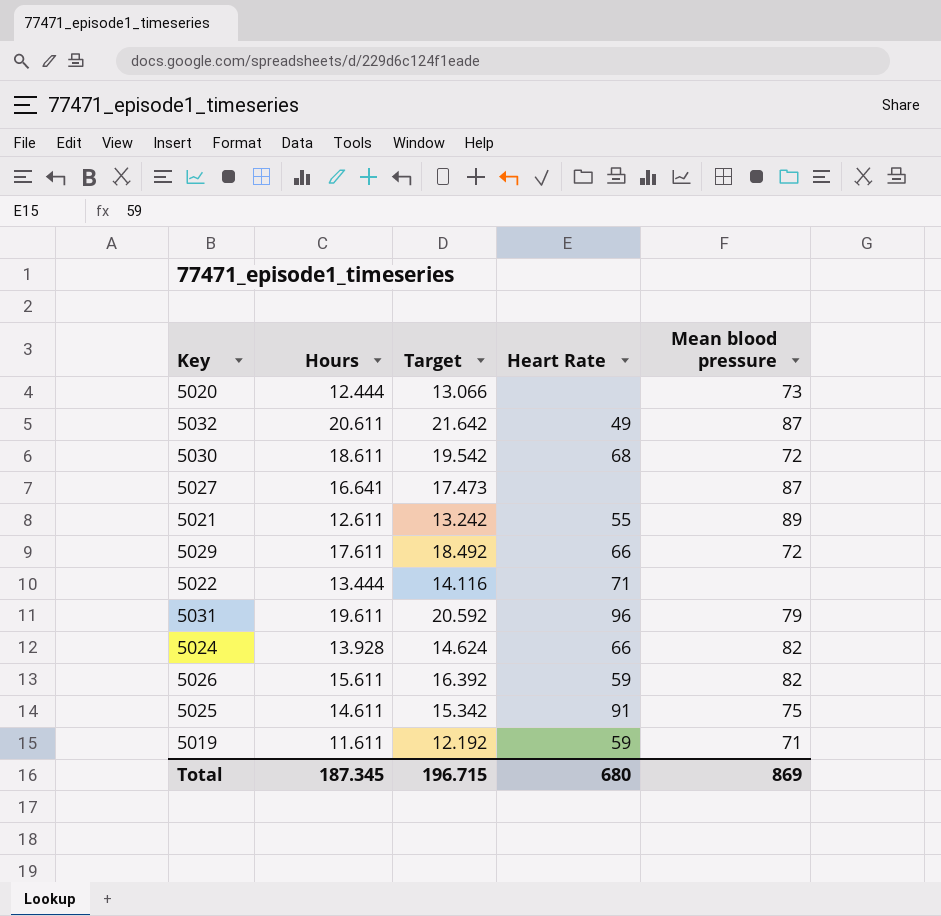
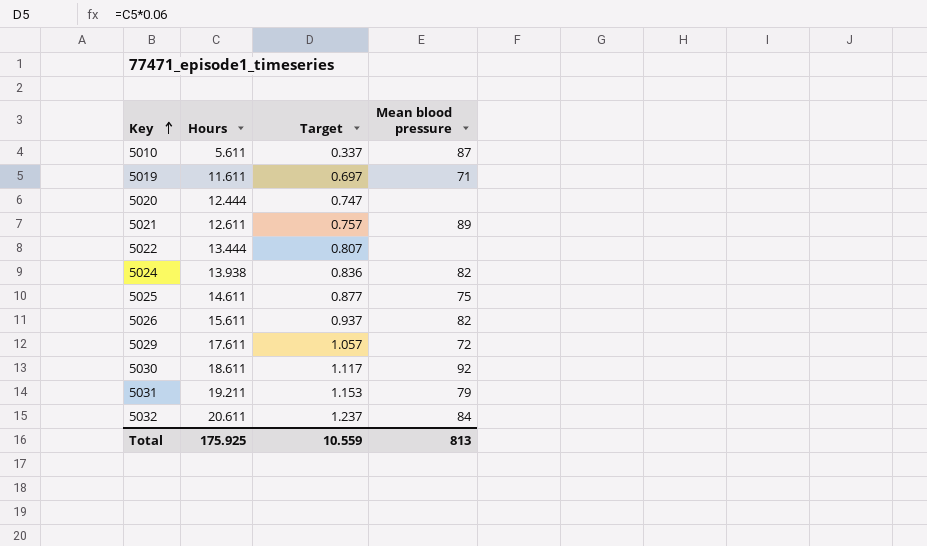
row order: none -> Key ascending
column Heart Rate | position: 4 -> none
column Target | formula: [Hours] * 1.05 -> [Hours] * 0.06
row 5027: 16.641 | 17.473 | none | 87 -> none
row 5010: none -> 5.611 | 0.337 | 87
5020 | Mean blood pressure: 73 -> none
5024 | Hours: 13.928 -> 13.938
5030 | Mean blood pressure: 72 -> 92
5031 | Hours: 19.611 -> 19.211
5032 | Mean blood pressure: 87 -> 84
Total | Hours: 187.345 -> 175.925
Total | Target: 196.715 -> 10.559
Total | Mean blood pressure: 869 -> 813

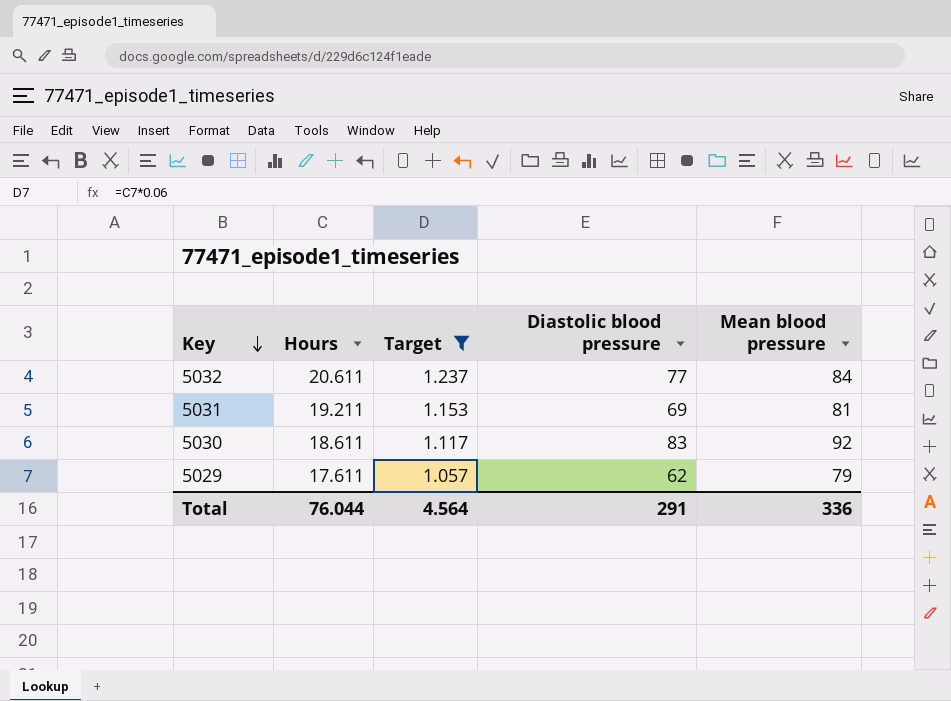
filter: none -> Target >= 1.057
row order: Key ascending -> Key descending
column Diastolic blood pressure | position: none -> 4
5031 | Mean blood pressure: 79 -> 81
5029 | Mean blood pressure: 72 -> 79
Total | Hours: 175.925 -> 76.044
Total | Target: 10.559 -> 4.564
Total | Mean blood pressure: 813 -> 336

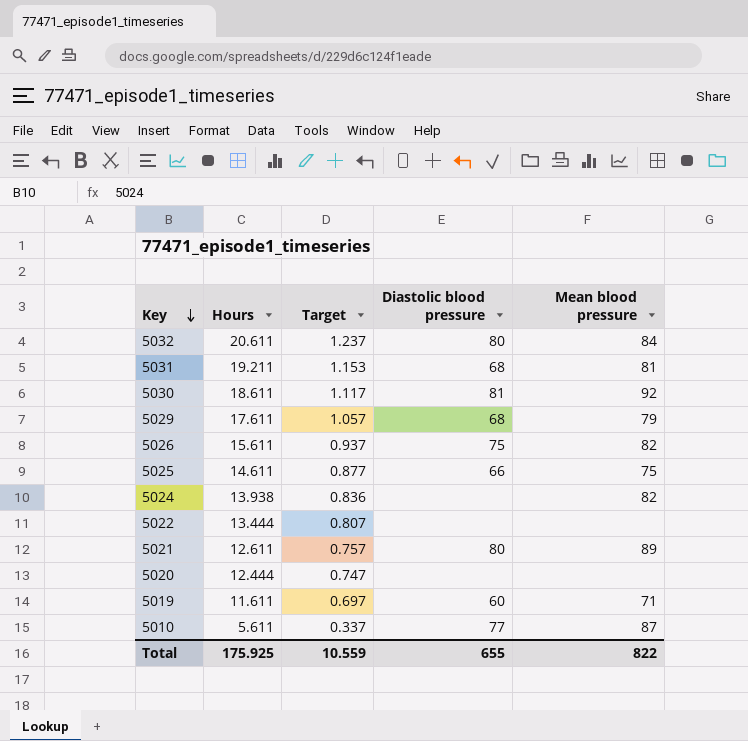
filter: Target >= 1.057 -> none
5032 | Diastolic blood pressure: 77 -> 80
5031 | Diastolic blood pressure: 69 -> 68
5030 | Diastolic blood pressure: 83 -> 81
5029 | Diastolic blood pressure: 62 -> 68
Total | Hours: 76.044 -> 175.925
Total | Target: 4.564 -> 10.559
Total | Diastolic blood pressure: 291 -> 655
Total | Mean blood pressure: 336 -> 822

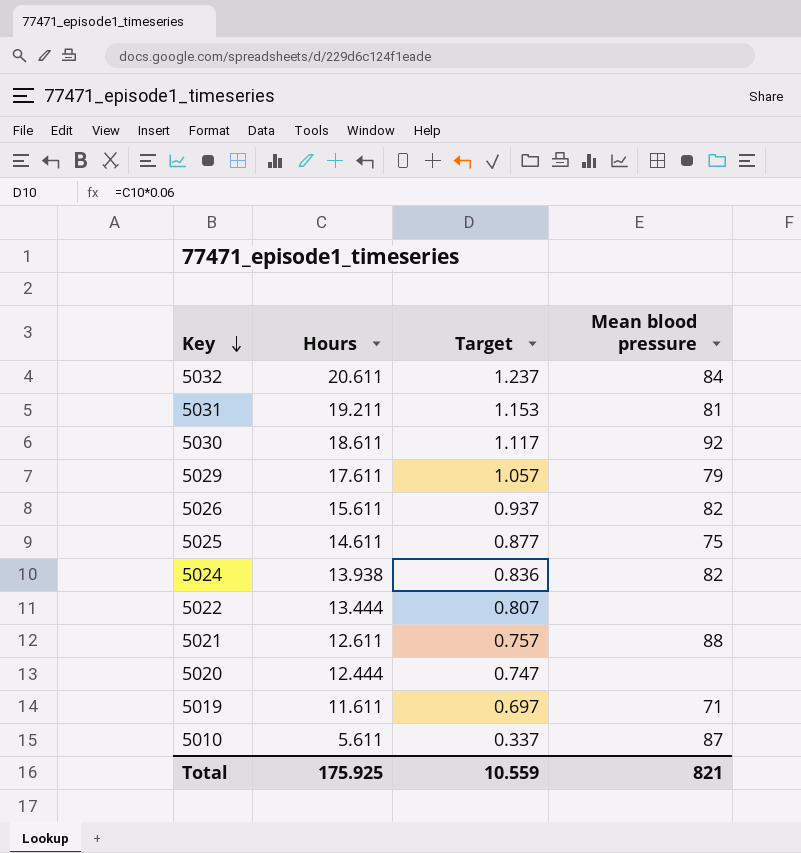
column Diastolic blood pressure | position: 4 -> none
5021 | Mean blood pressure: 89 -> 88
Total | Mean blood pressure: 822 -> 821

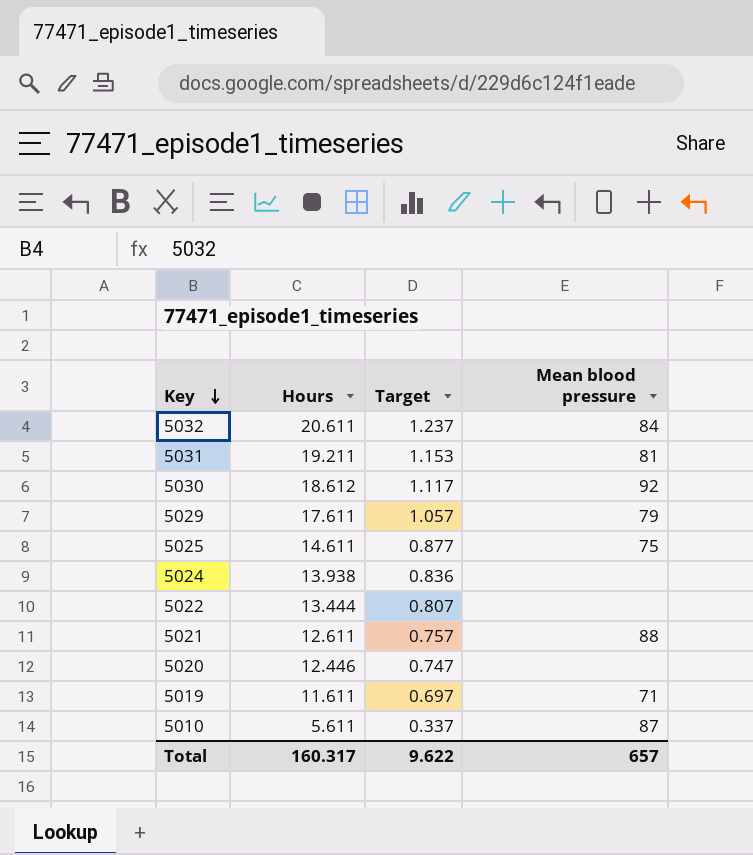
row 5026: 15.611 | 0.937 | 82 -> none
5030 | Hours: 18.611 -> 18.612
5024 | Mean blood pressure: 82 -> none
5020 | Hours: 12.444 -> 12.446
Total | Hours: 175.925 -> 160.317
Total | Target: 10.559 -> 9.622
Total | Mean blood pressure: 821 -> 657

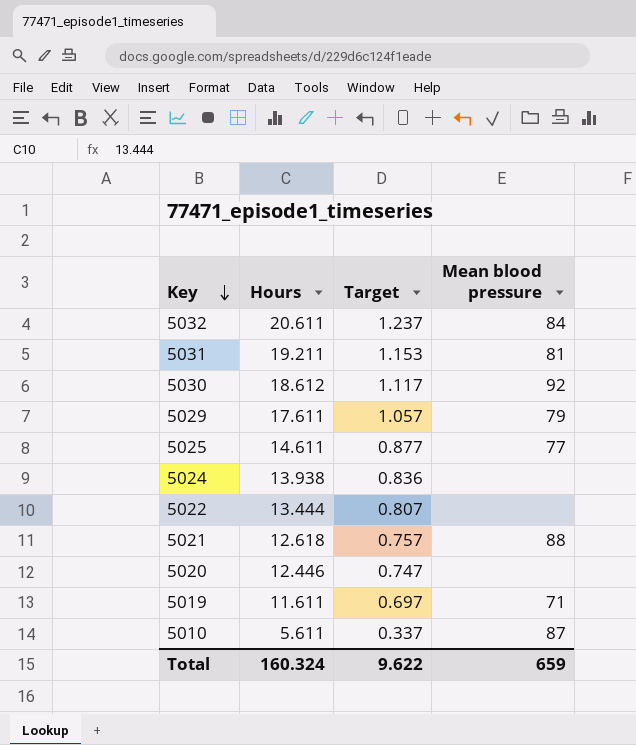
5025 | Mean blood pressure: 75 -> 77
5021 | Hours: 12.611 -> 12.618
Total | Hours: 160.317 -> 160.324
Total | Mean blood pressure: 657 -> 659

